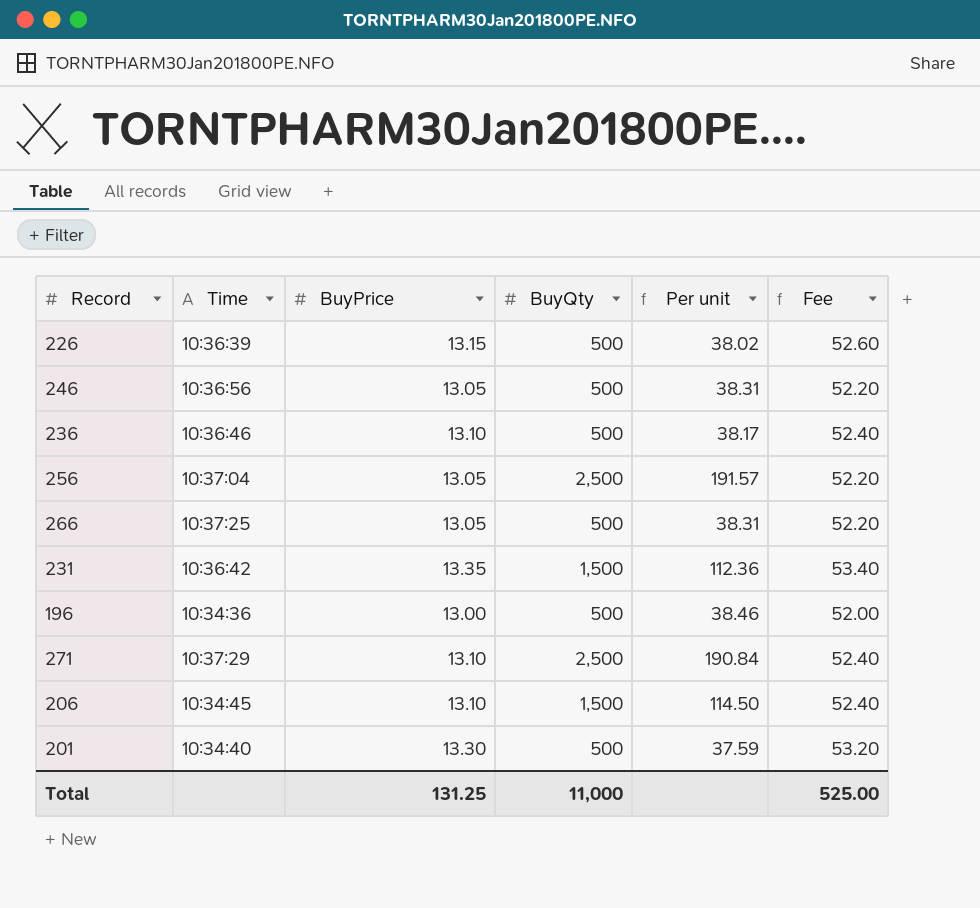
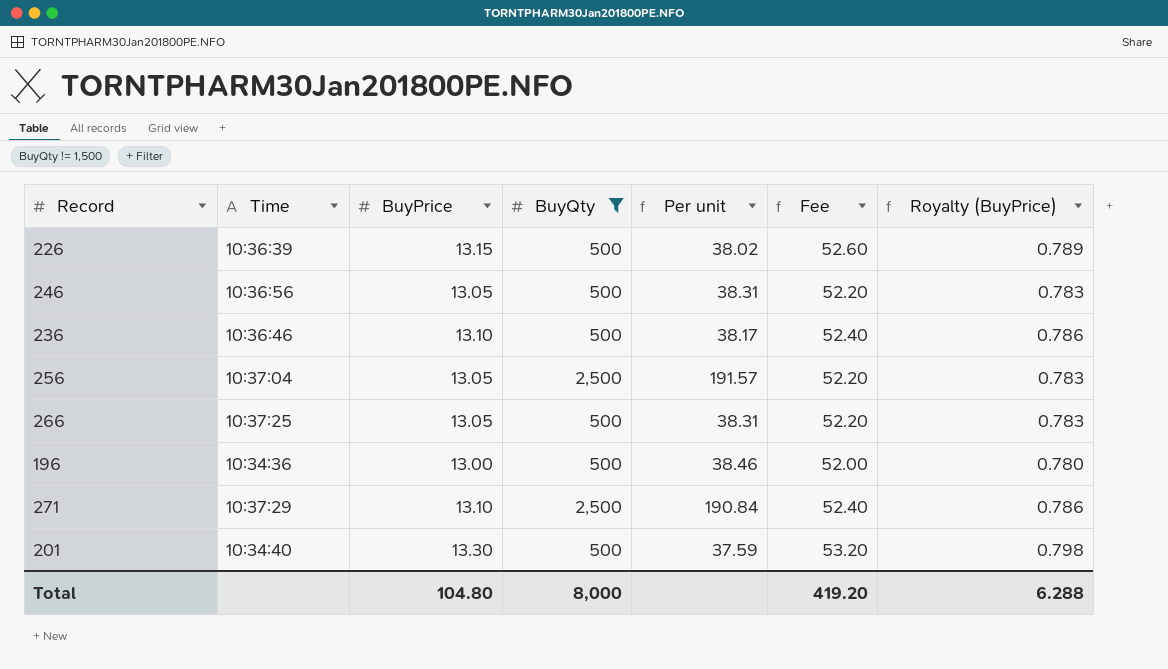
filter: none -> BuyQty != 1,500
column Royalty (BuyPrice) | formula: none -> [BuyPrice] * 0.06
Total | BuyPrice: 131.25 -> 104.80
Total | BuyQty: 11,000 -> 8,000
Total | Fee: 525.00 -> 419.20

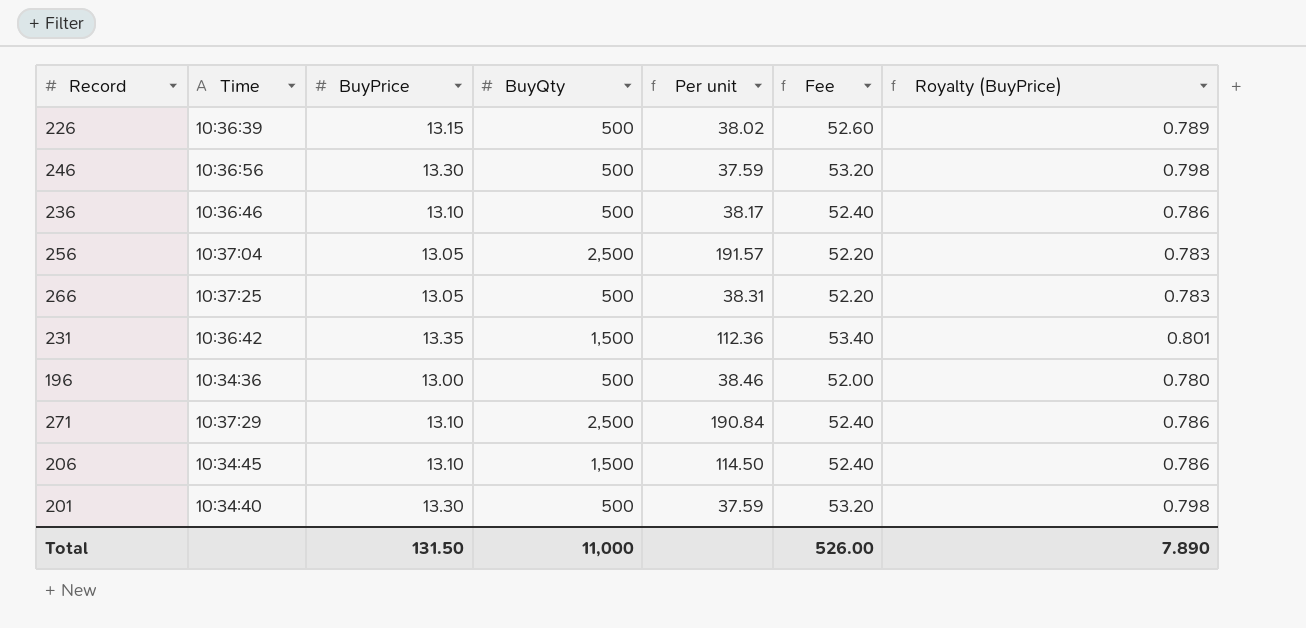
filter: BuyQty != 1,500 -> none
246 | BuyPrice: 13.05 -> 13.30
246 | Per unit: 38.31 -> 37.59
246 | Fee: 52.20 -> 53.20
246 | Royalty (BuyPrice): 0.783 -> 0.798
Total | BuyPrice: 104.80 -> 131.50
Total | BuyQty: 8,000 -> 11,000
Total | Fee: 419.20 -> 526.00
Total | Royalty (BuyPrice): 6.288 -> 7.890

